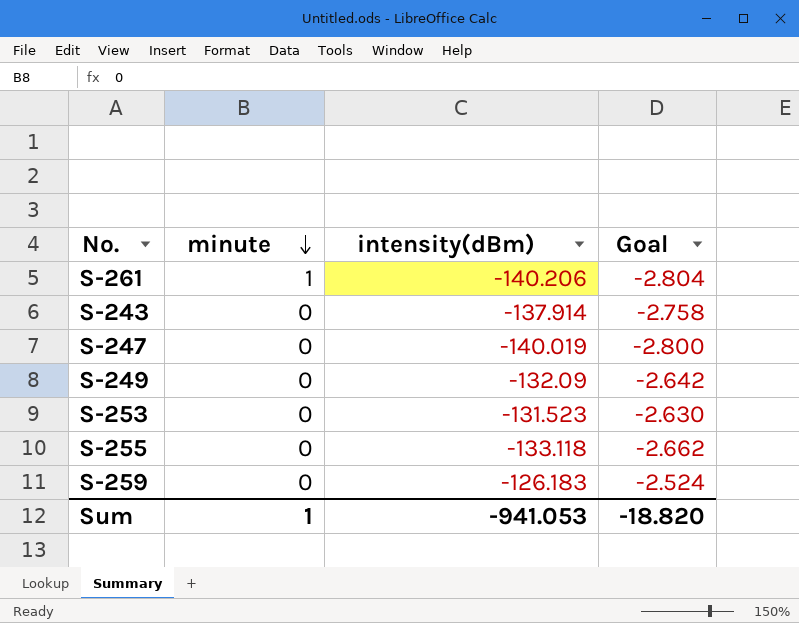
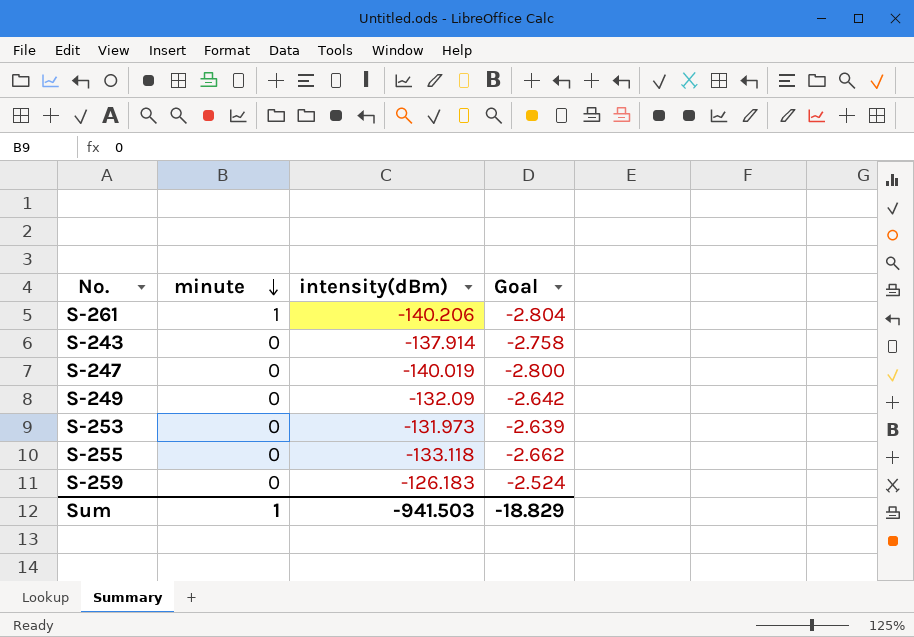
S-253 | intensity(dBm): -131.523 -> -131.973
S-253 | Goal: -2.630 -> -2.639
Sum | intensity(dBm): -941.053 -> -941.503
Sum | Goal: -18.820 -> -18.829

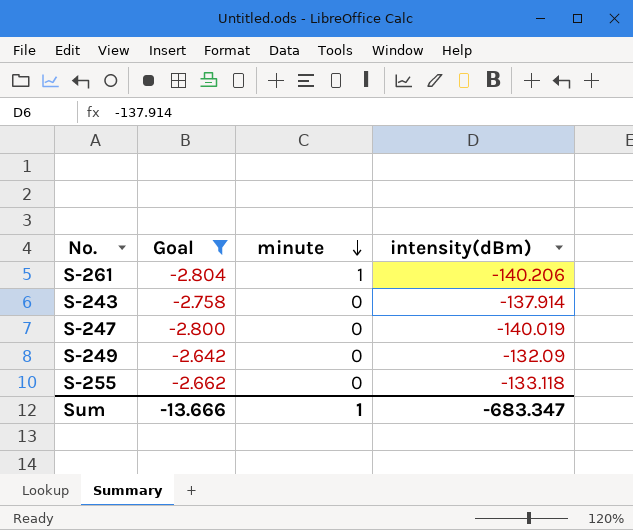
filter: none -> Goal <= -2.642
column Goal | position: 4 -> 2
Sum | Goal: -18.829 -> -13.666
Sum | intensity(dBm): -941.503 -> -683.347

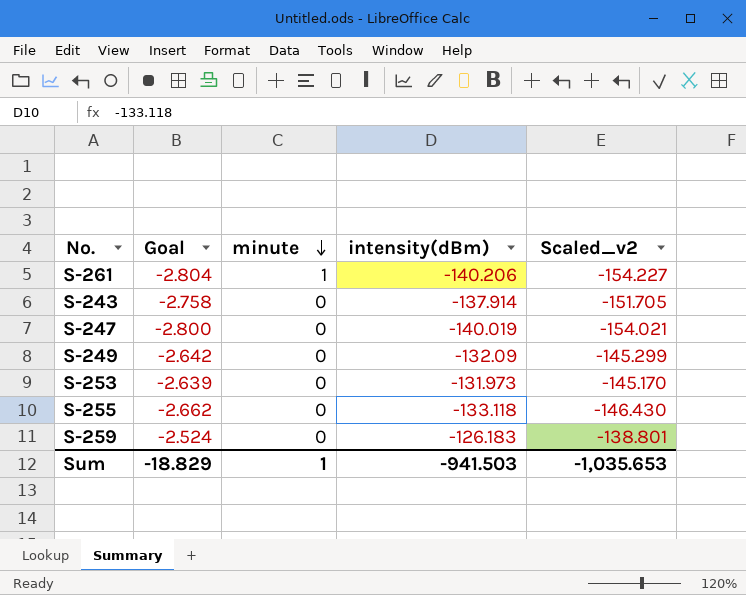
filter: Goal <= -2.642 -> none
column Scaled_v2 | formula: none -> [intensity(dBm)] * 1.1
Sum | Goal: -13.666 -> -18.829
Sum | intensity(dBm): -683.347 -> -941.503

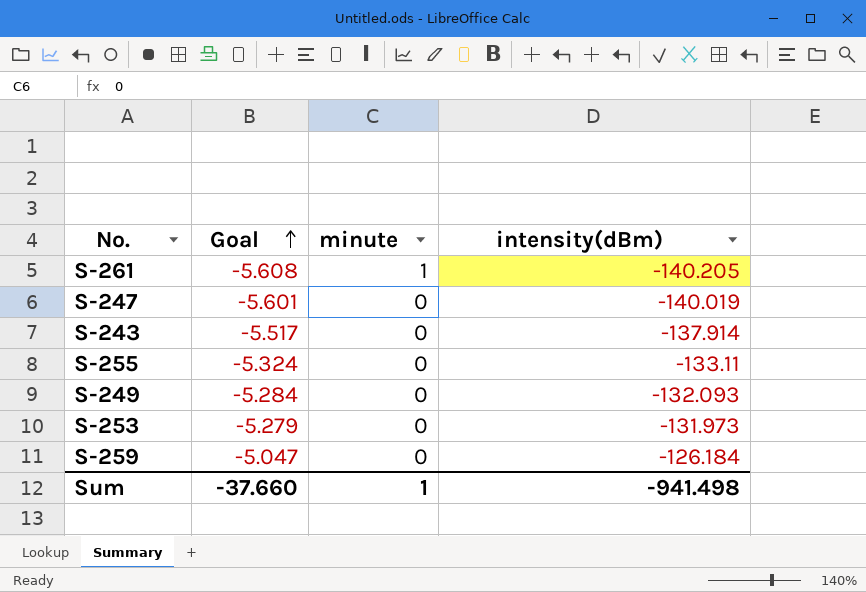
row order: minute descending -> Goal ascending
column Scaled_v2 | formula: [intensity(dBm)] * 1.1 -> none
column Goal | formula: [intensity(dBm)] * 0.02 -> [intensity(dBm)] * 0.04
S-261 | intensity(dBm): -140.206 -> -140.205
S-255 | intensity(dBm): -133.118 -> -133.11
S-249 | intensity(dBm): -132.09 -> -132.093
S-259 | intensity(dBm): -126.183 -> -126.184
Sum | Goal: -18.829 -> -37.660
Sum | intensity(dBm): -941.503 -> -941.498

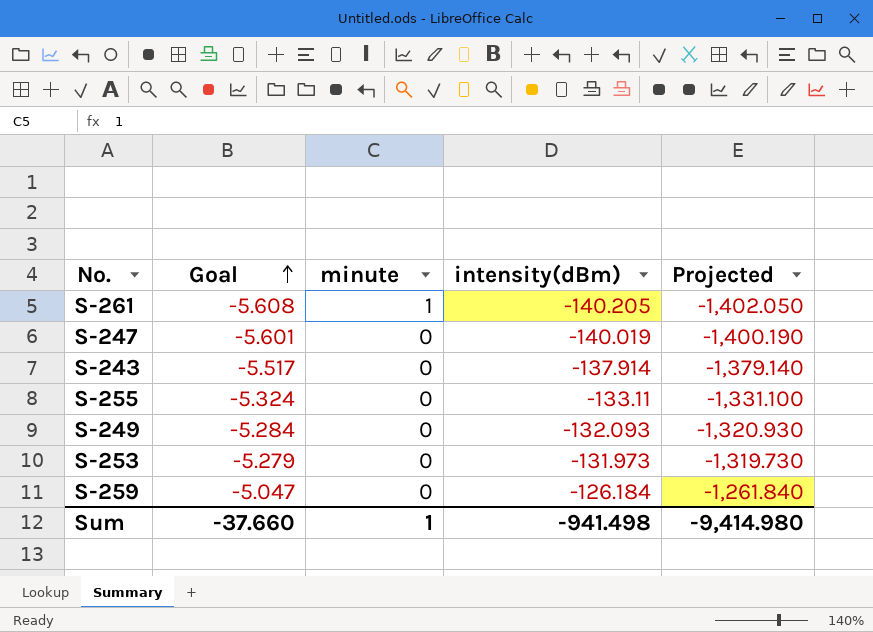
column Projected | formula: none -> [intensity(dBm)] * 10

